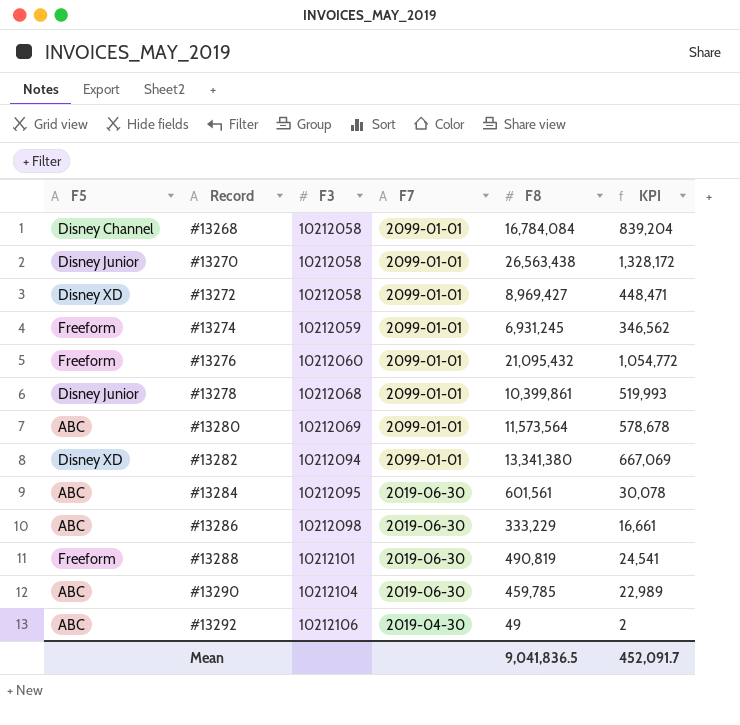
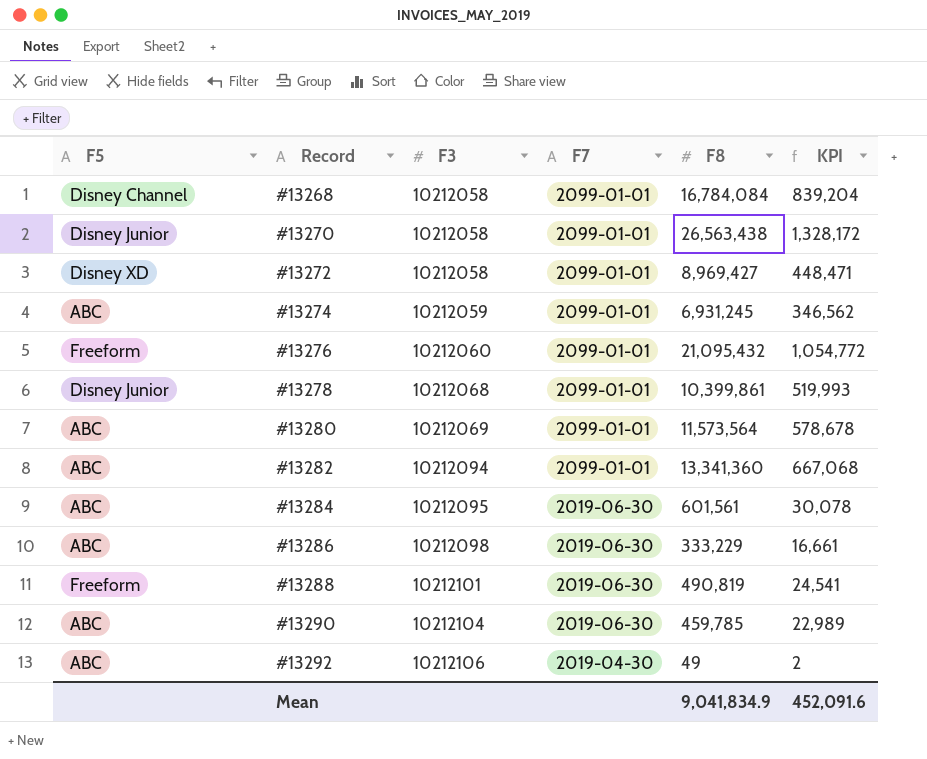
#13274 | F5: Freeform -> ABC
#13282 | F5: Disney XD -> ABC
#13282 | F8: 13,341,380 -> 13,341,360
#13282 | KPI: 667,069 -> 667,068
Mean | F8: 9,041,836.5 -> 9,041,834.9
Mean | KPI: 452,091.7 -> 452,091.6

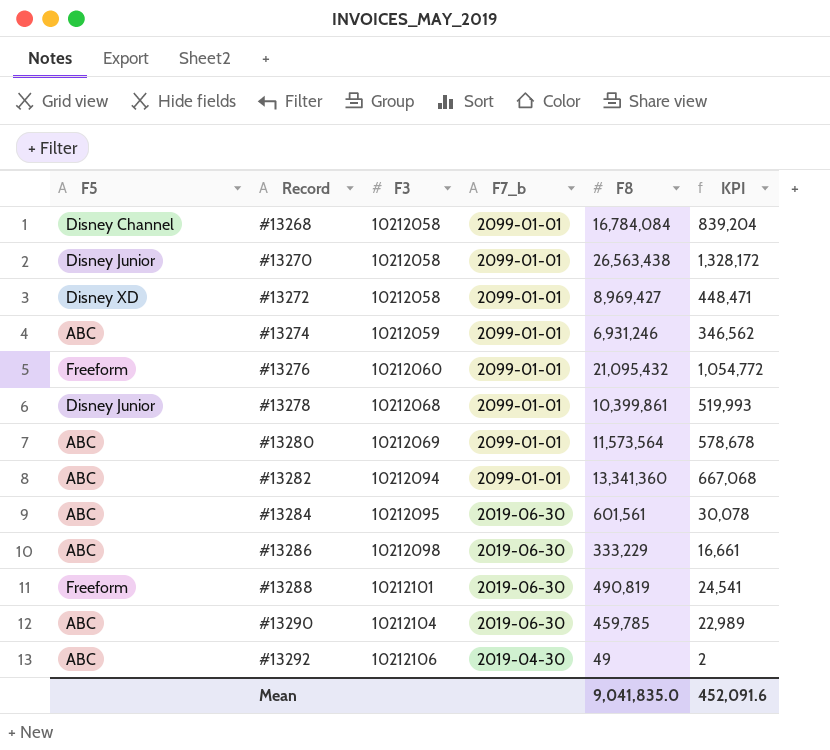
column name: F7 -> F7_b
#13274 | F8: 6,931,245 -> 6,931,246
Mean | F8: 9,041,834.9 -> 9,041,835.0

